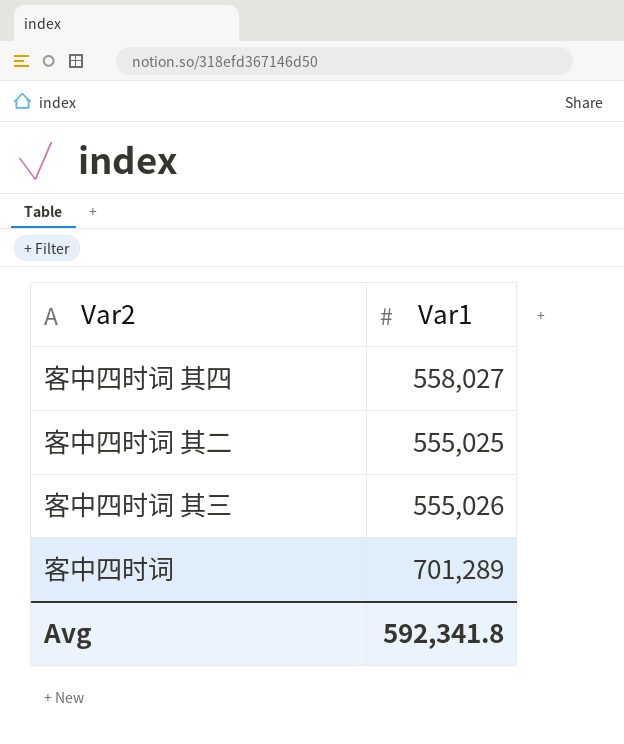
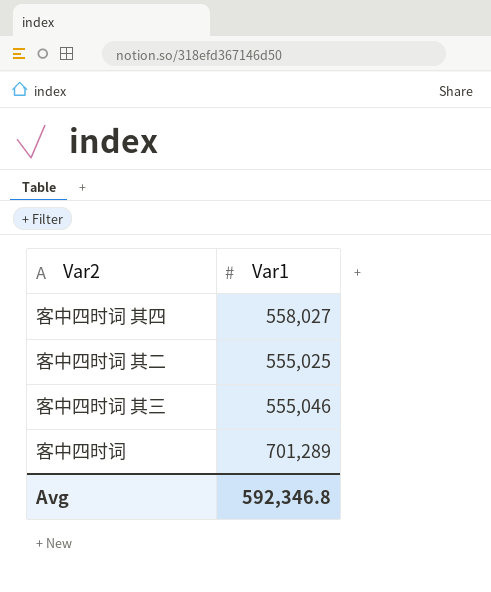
客中四时词 其三 | Var1: 555,026 -> 555,046
Avg | Var1: 592,341.8 -> 592,346.8

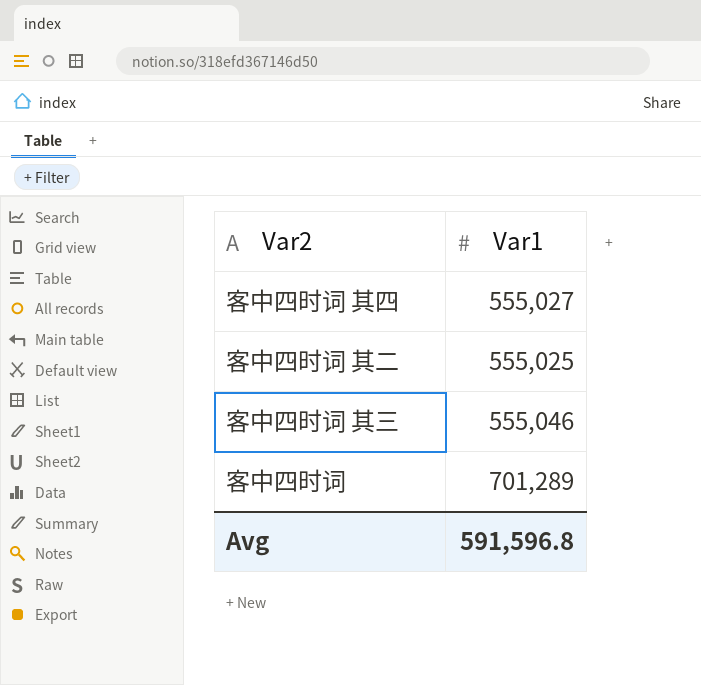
客中四时词 其四 | Var1: 558,027 -> 555,027
Avg | Var1: 592,346.8 -> 591,596.8

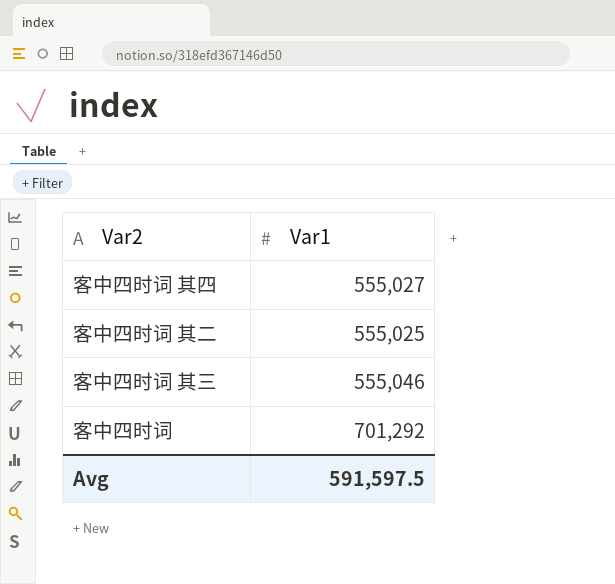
客中四时词 | Var1: 701,289 -> 701,292
Avg | Var1: 591,596.8 -> 591,597.5

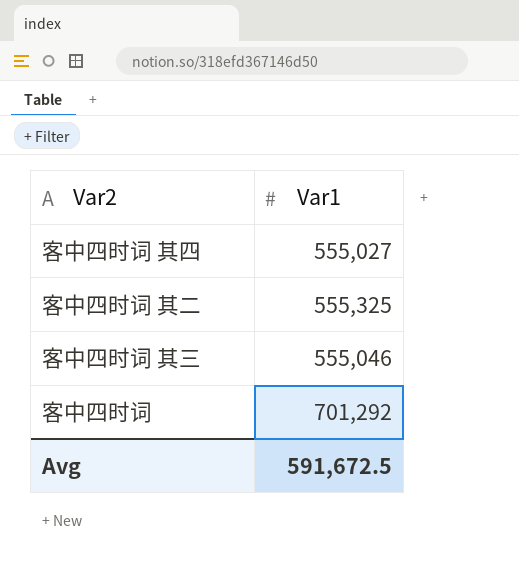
客中四时词 其二 | Var1: 555,025 -> 555,325
Avg | Var1: 591,597.5 -> 591,672.5

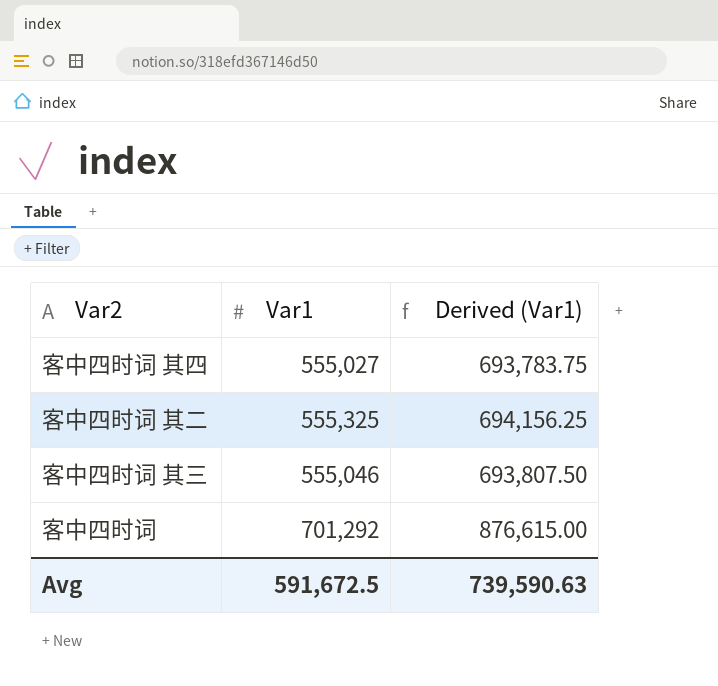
column Derived (Var1) | formula: none -> [Var1] * 1.25

